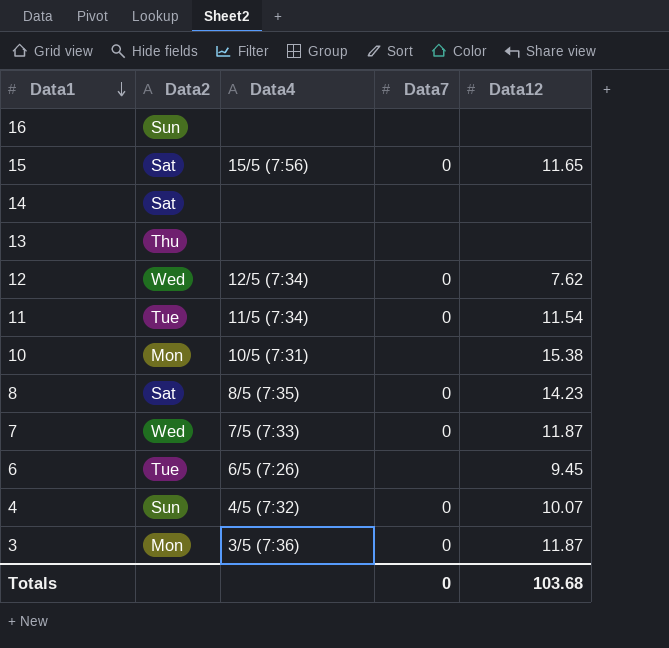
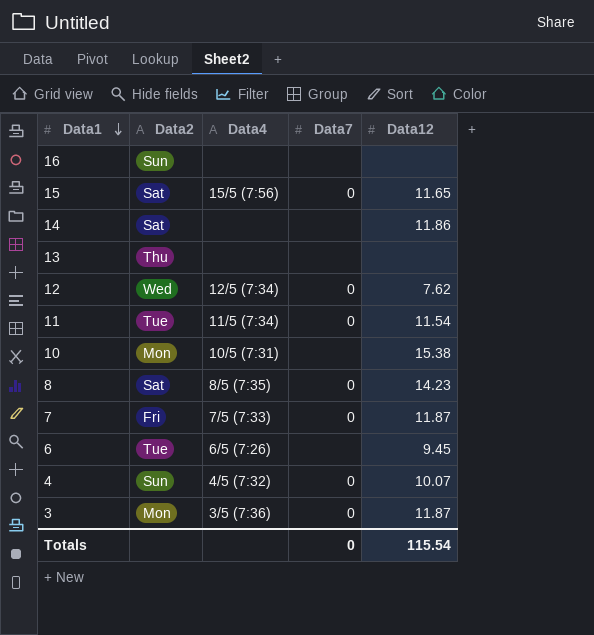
14 | Data12: none -> 11.86
7 | Data2: Wed -> Fri
Totals | Data12: 103.68 -> 115.54

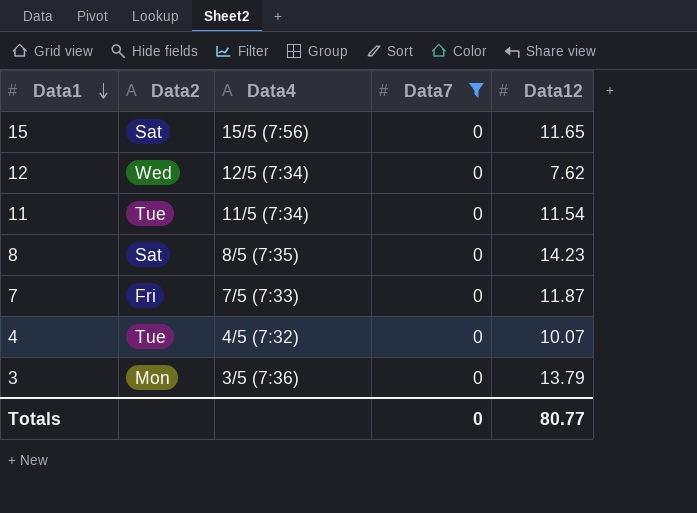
filter: none -> Data7 = 0
4 | Data2: Sun -> Tue
3 | Data12: 11.87 -> 13.79
Totals | Data12: 115.54 -> 80.77

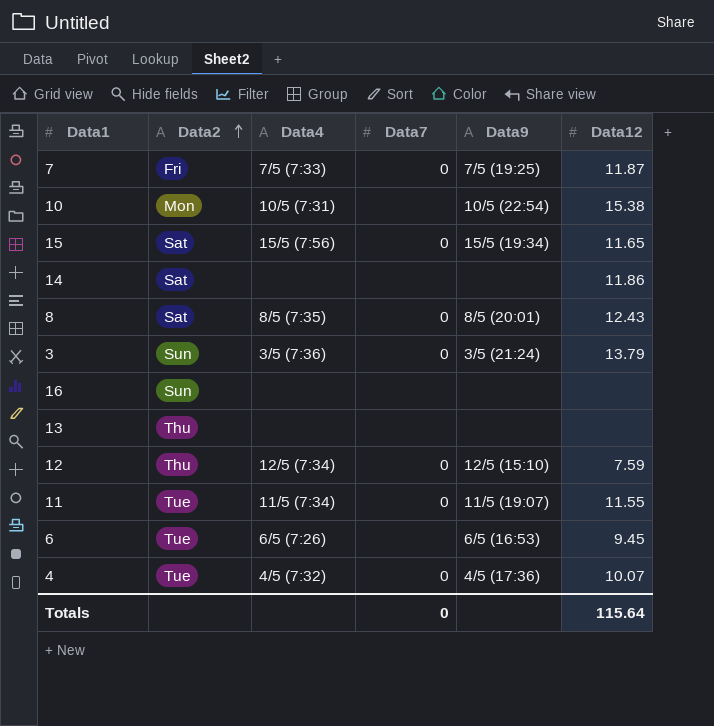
filter: Data7 = 0 -> none
row order: Data1 descending -> Data2 ascending
column Data9 | position: none -> 5
8 | Data12: 14.23 -> 12.43
3 | Data2: Mon -> Sun
12 | Data2: Wed -> Thu
12 | Data12: 7.62 -> 7.59
11 | Data12: 11.54 -> 11.55
Totals | Data12: 80.77 -> 115.64

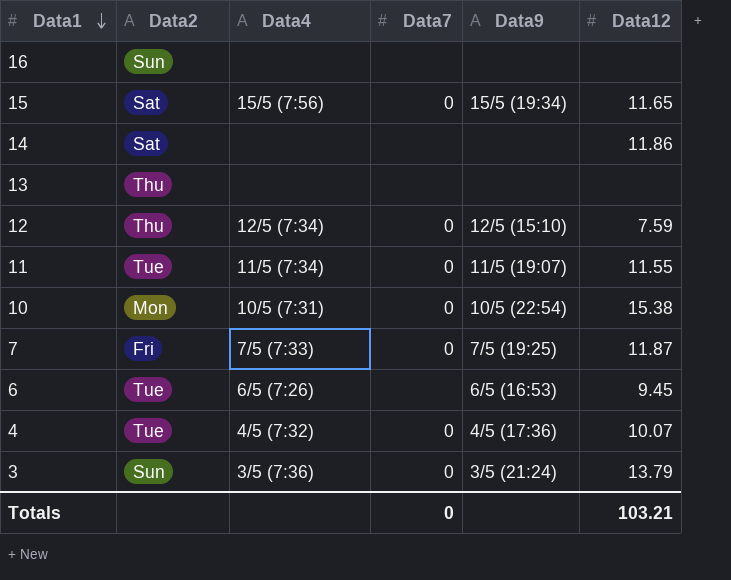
row order: Data2 ascending -> Data1 descending
row 8: Sat | 8/5 (7:35) | 0 | 8/5 (20:01) | 12.43 -> none
10 | Data7: none -> 0
Totals | Data12: 115.64 -> 103.21

